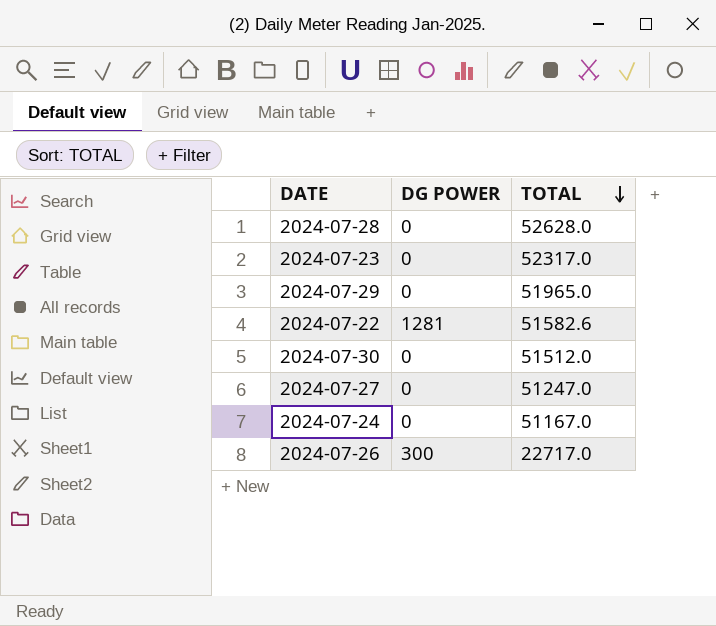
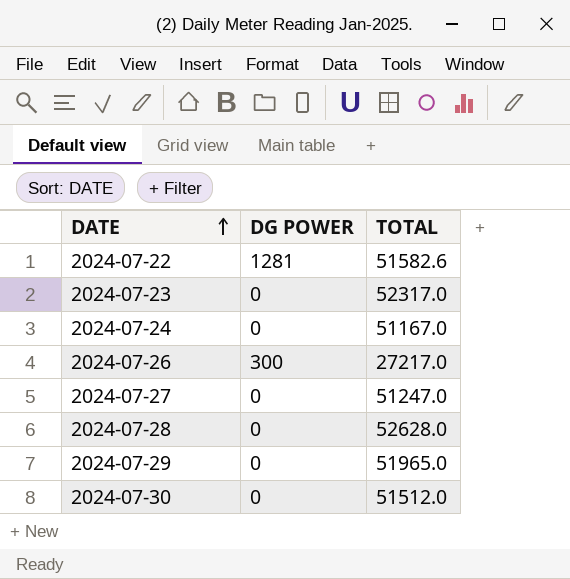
row order: TOTAL descending -> DATE ascending
2024-07-26 | TOTAL: 22717.0 -> 27217.0

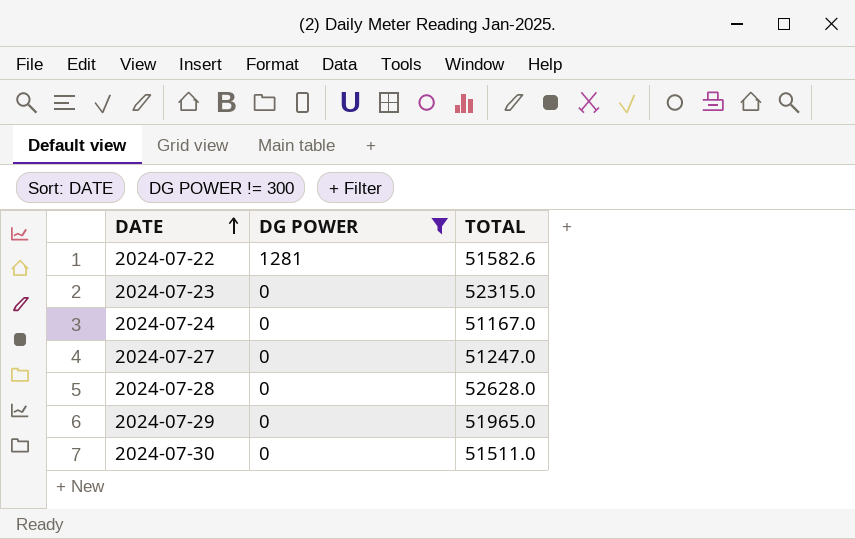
filter: none -> DG POWER != 300
2024-07-23 | TOTAL: 52317.0 -> 52315.0
2024-07-30 | TOTAL: 51512.0 -> 51511.0

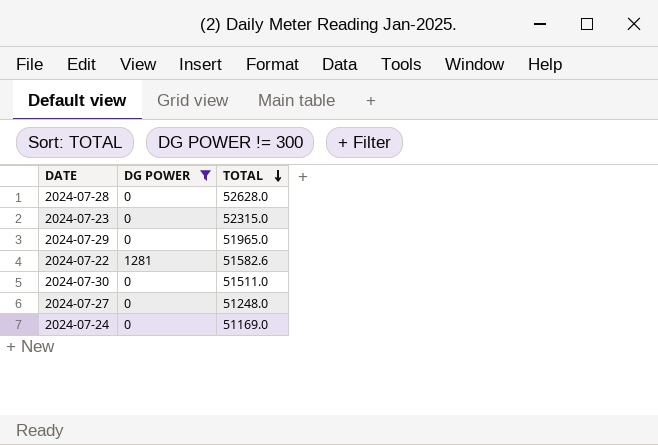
row order: DATE ascending -> TOTAL descending
2024-07-27 | TOTAL: 51247.0 -> 51248.0
2024-07-24 | TOTAL: 51167.0 -> 51169.0

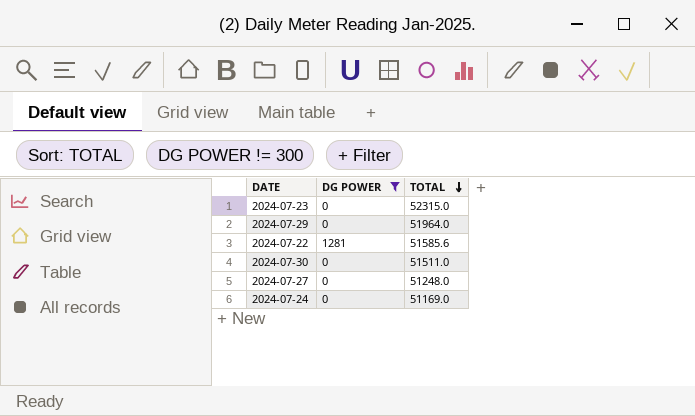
row 2024-07-28: 0 | 52628.0 -> none
2024-07-29 | TOTAL: 51965.0 -> 51964.0
2024-07-22 | TOTAL: 51582.6 -> 51585.6

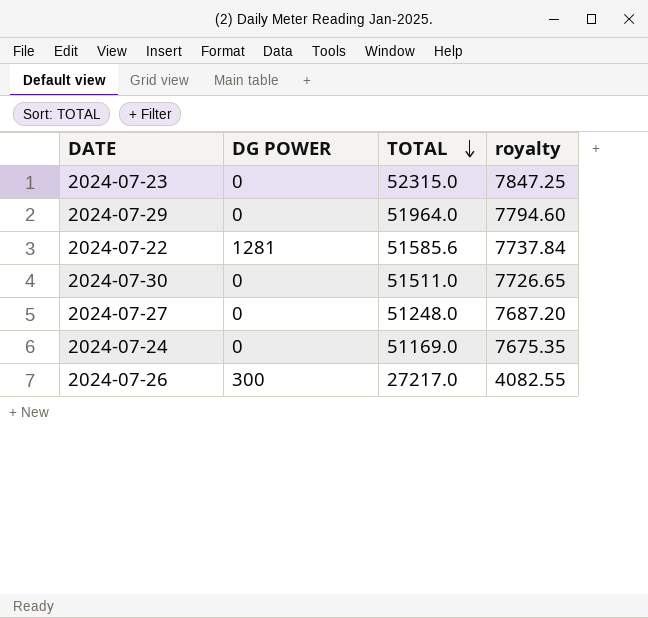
filter: DG POWER != 300 -> none
column royalty | formula: none -> [TOTAL] * 0.15

